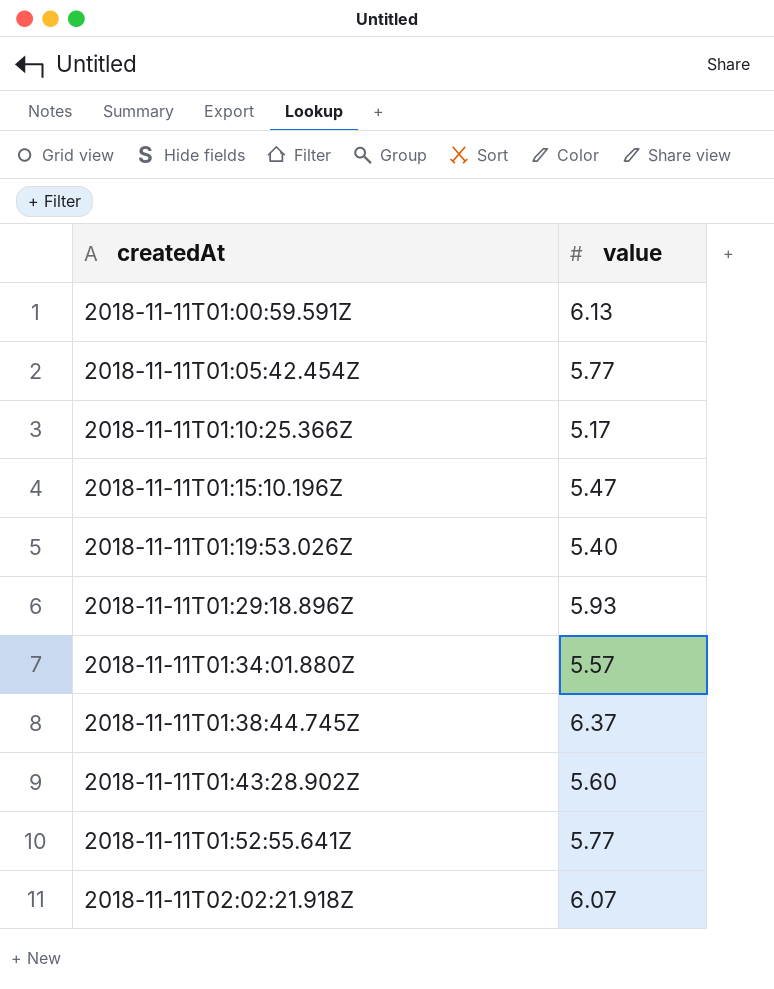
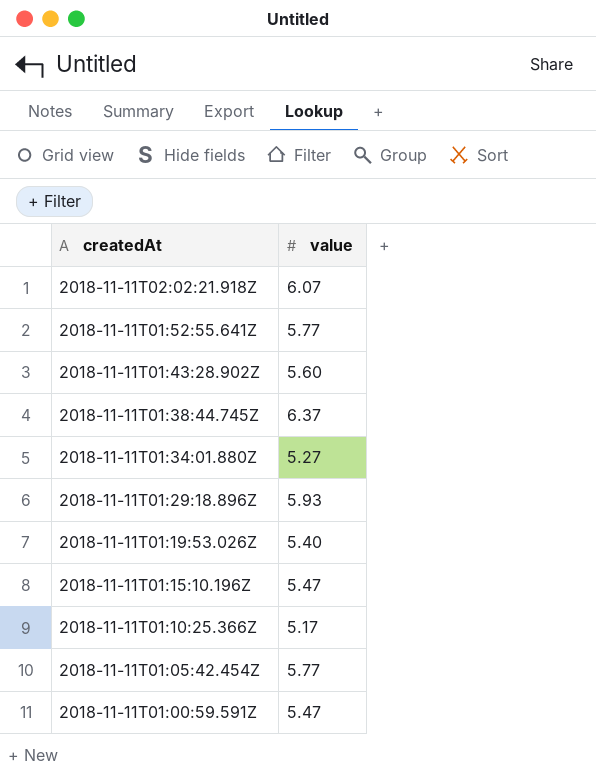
row order: createdAt ascending -> createdAt descending
2018-11-11T01:34:01.880Z | value: 5.57 -> 5.27
2018-11-11T01:00:59.591Z | value: 6.13 -> 5.47

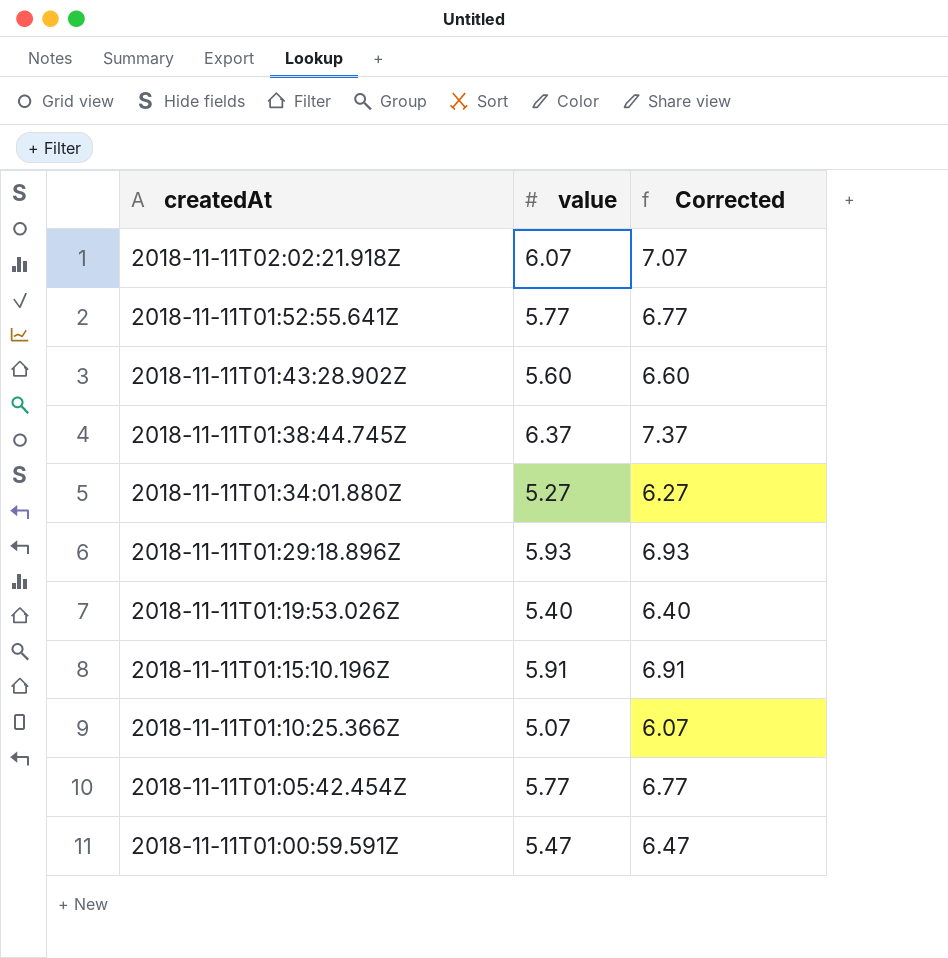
column Corrected | formula: none -> [value] + 1
2018-11-11T01:15:10.196Z | value: 5.47 -> 5.91
2018-11-11T01:10:25.366Z | value: 5.17 -> 5.07

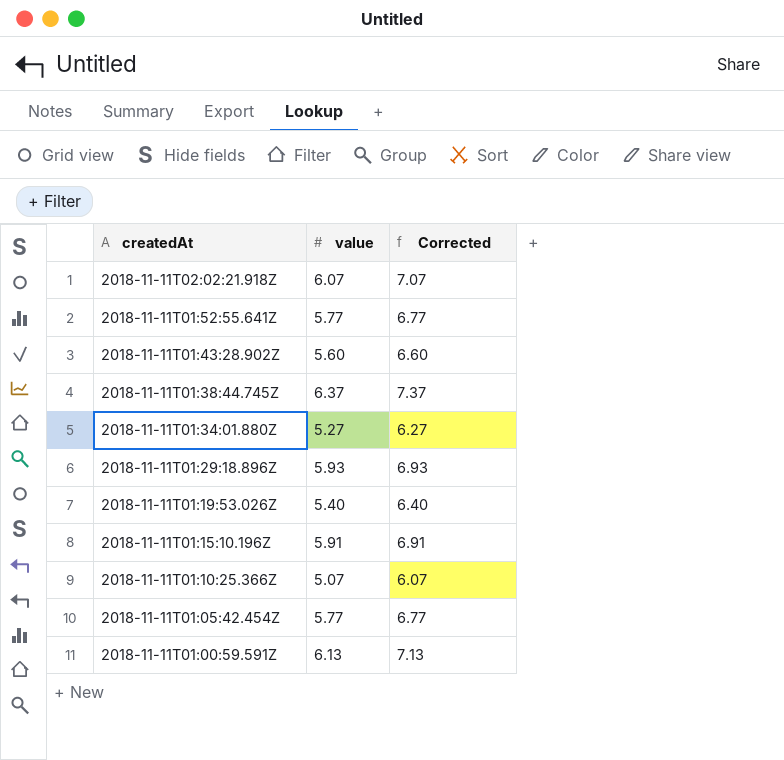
2018-11-11T01:00:59.591Z | value: 5.47 -> 6.13
2018-11-11T01:00:59.591Z | Corrected: 6.47 -> 7.13

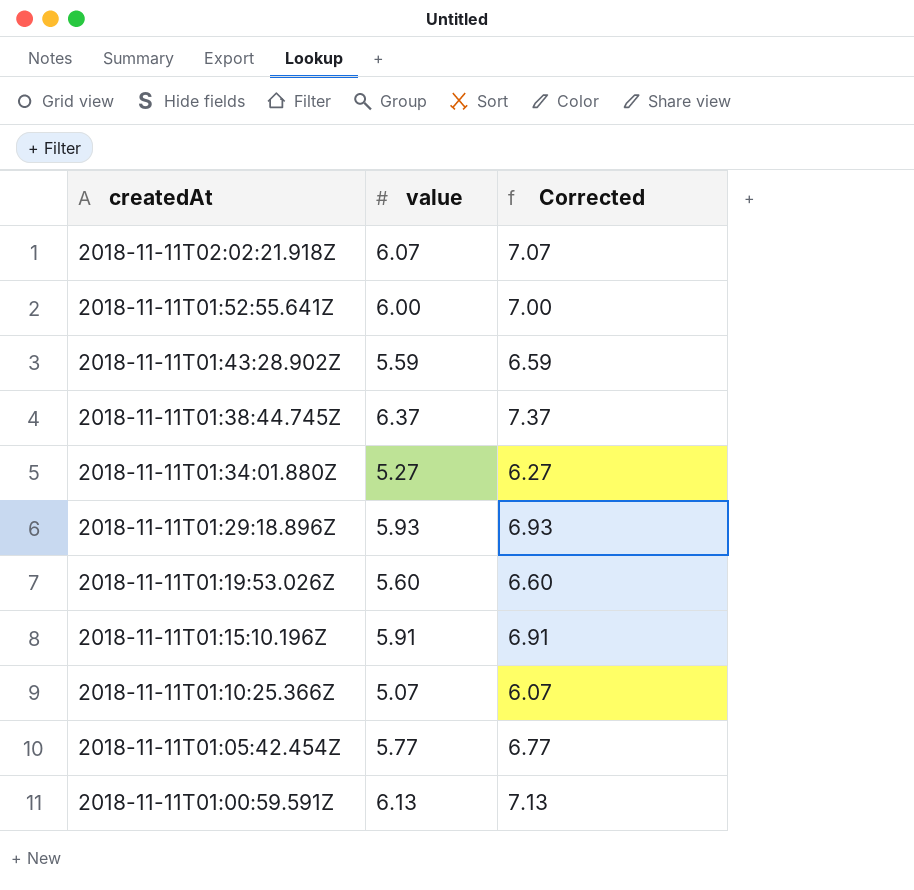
2018-11-11T01:52:55.641Z | value: 5.77 -> 6.00
2018-11-11T01:52:55.641Z | Corrected: 6.77 -> 7.00
2018-11-11T01:43:28.902Z | value: 5.60 -> 5.59
2018-11-11T01:43:28.902Z | Corrected: 6.60 -> 6.59
2018-11-11T01:19:53.026Z | value: 5.40 -> 5.60
2018-11-11T01:19:53.026Z | Corrected: 6.40 -> 6.60

